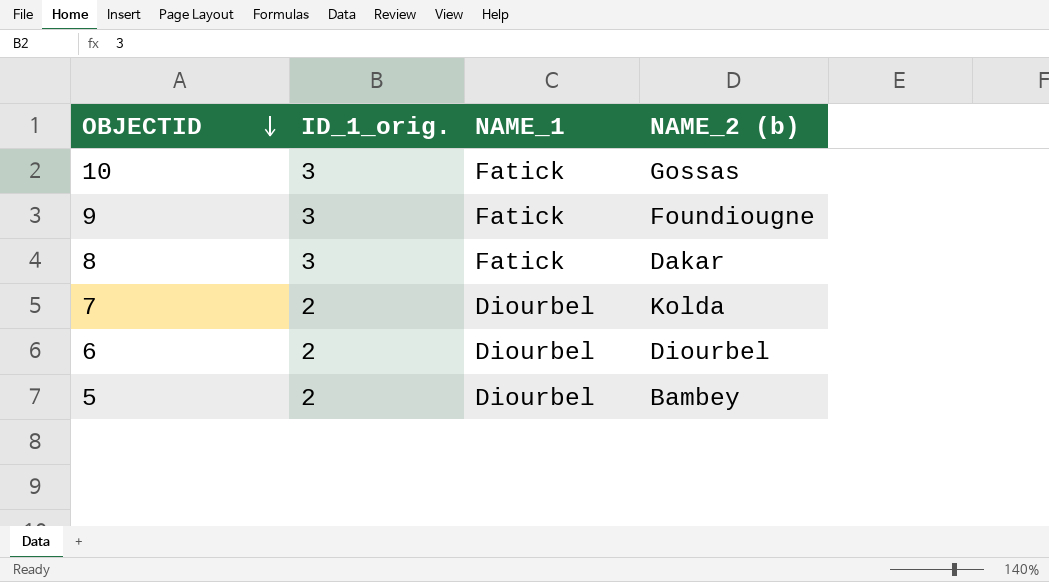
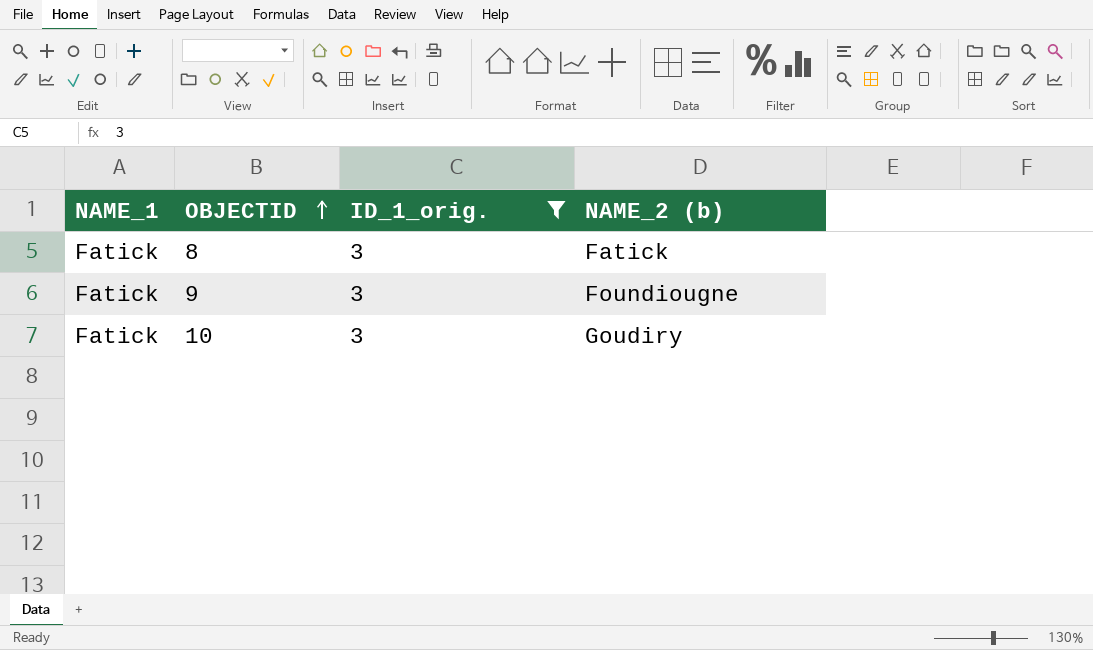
filter: none -> ID_1_orig. = 3
row order: OBJECTID descending -> OBJECTID ascending
column NAME_1 | position: 3 -> 1
8 | NAME_2 (b): Dakar -> Fatick
10 | NAME_2 (b): Gossas -> Goudiry

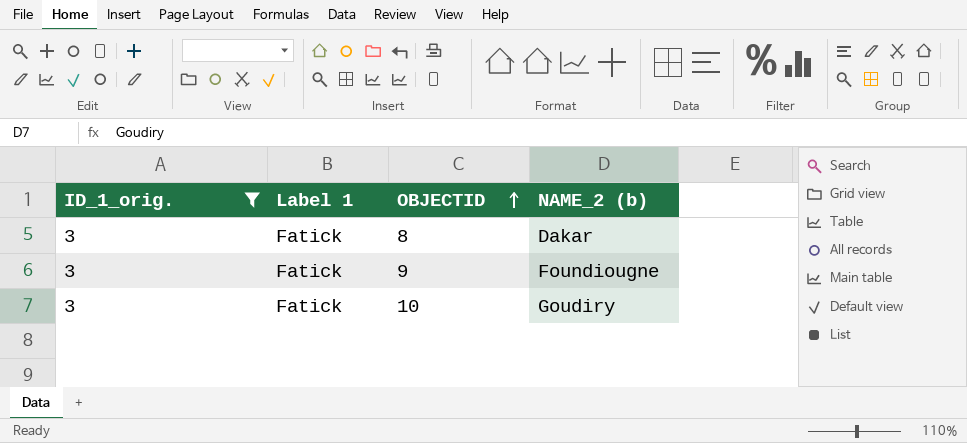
column ID_1_orig. | position: 3 -> 1
column name: NAME_1 -> Label 1
8 | NAME_2 (b): Fatick -> Dakar

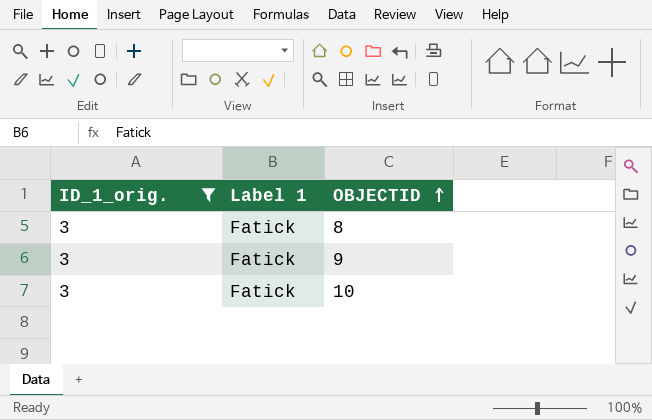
column NAME_2 (b) | position: 4 -> none

